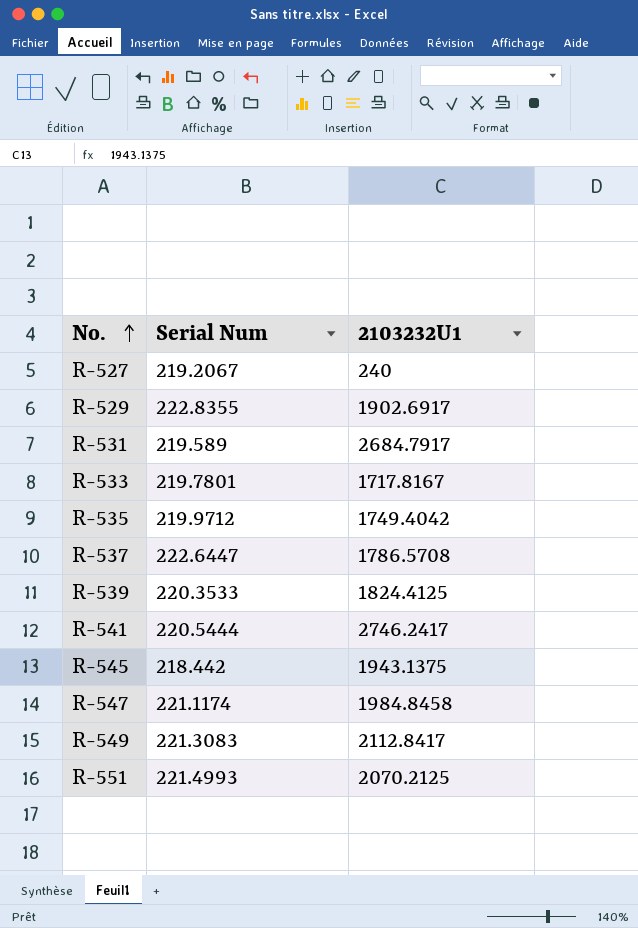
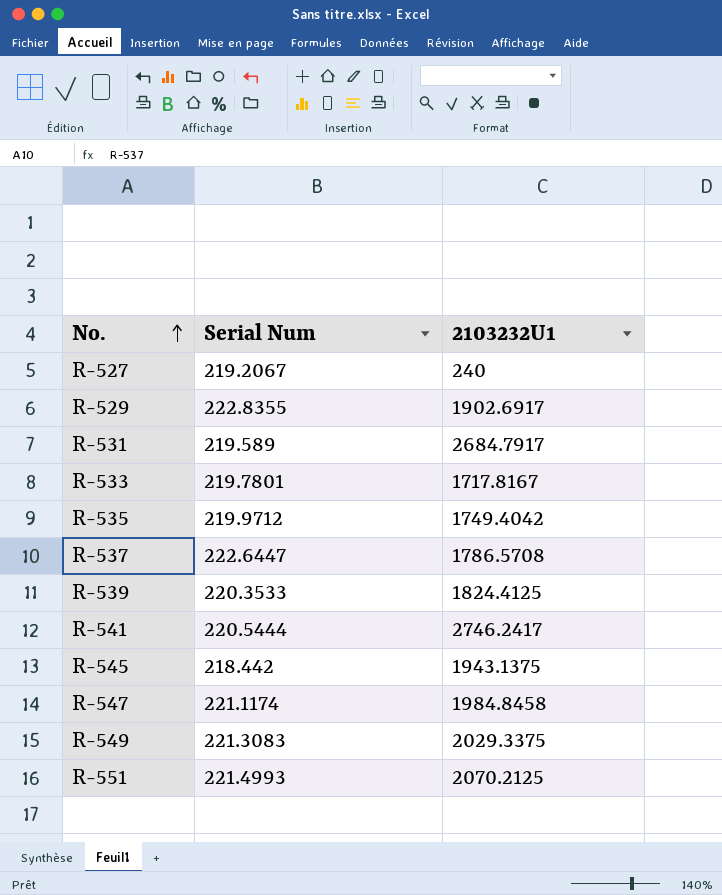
R-549 | 2103232U1: 2112.8417 -> 2029.3375

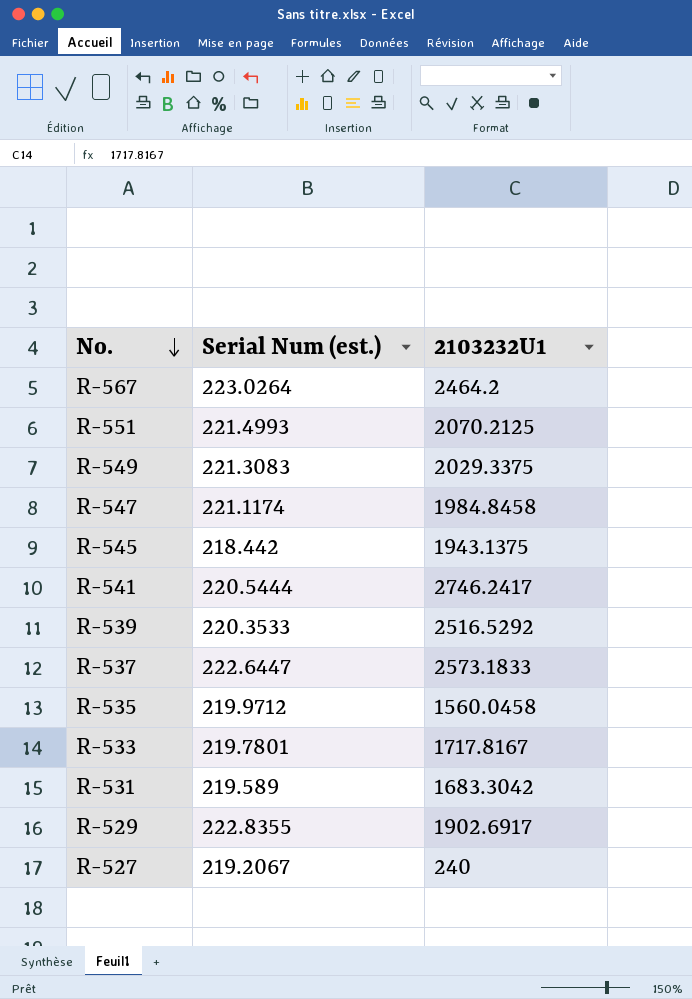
row order: No. ascending -> No. descending
column name: Serial Num -> Serial Num (est.)
row R-567: none -> 223.0264 | 2464.2
R-539 | 2103232U1: 1824.4125 -> 2516.5292
R-537 | 2103232U1: 1786.5708 -> 2573.1833
R-535 | 2103232U1: 1749.4042 -> 1560.0458
R-531 | 2103232U1: 2684.7917 -> 1683.3042

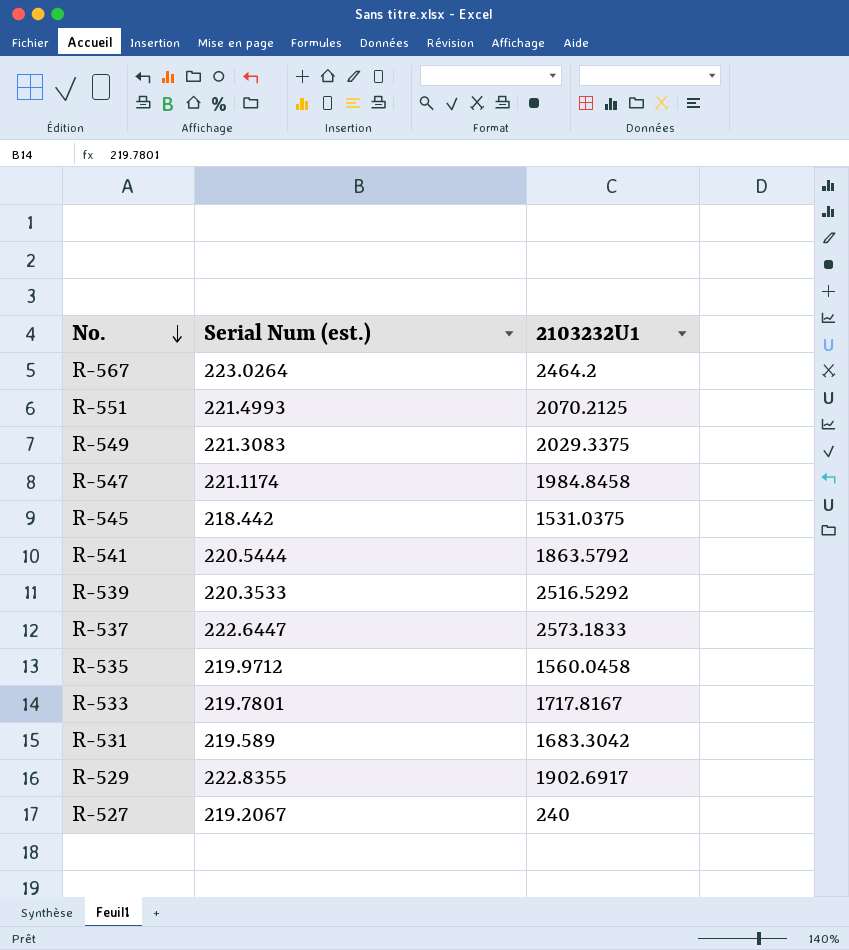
R-545 | 2103232U1: 1943.1375 -> 1531.0375
R-541 | 2103232U1: 2746.2417 -> 1863.5792

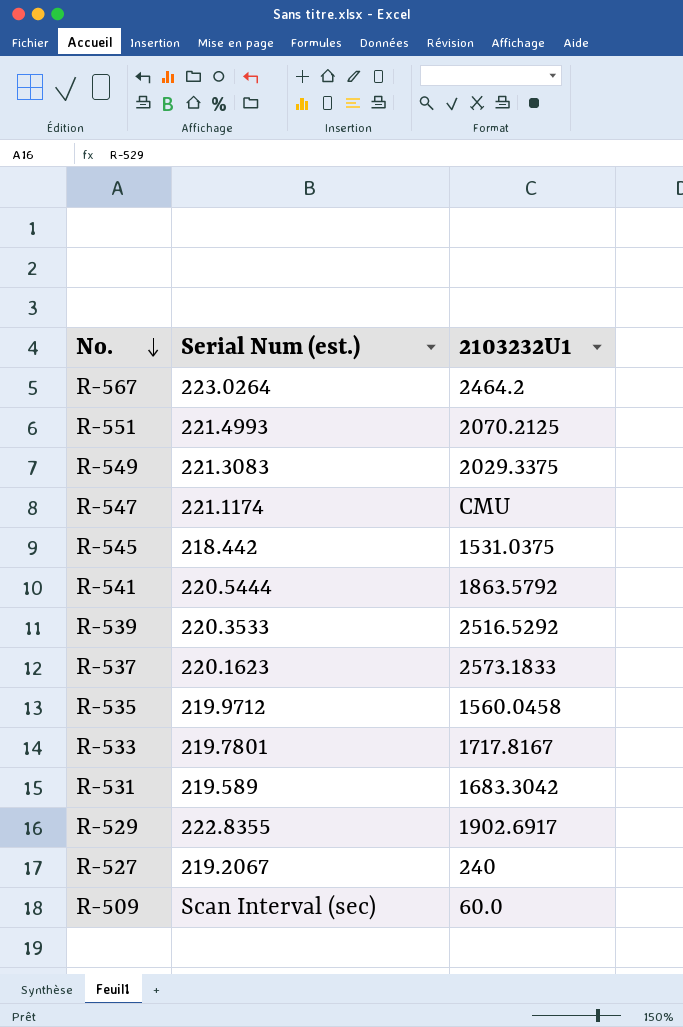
R-547 | 2103232U1: 1984.8458 -> CMU
R-537 | Serial Num (est.): 222.6447 -> 220.1623
row R-509: none -> Scan Interval (sec) | 60.0

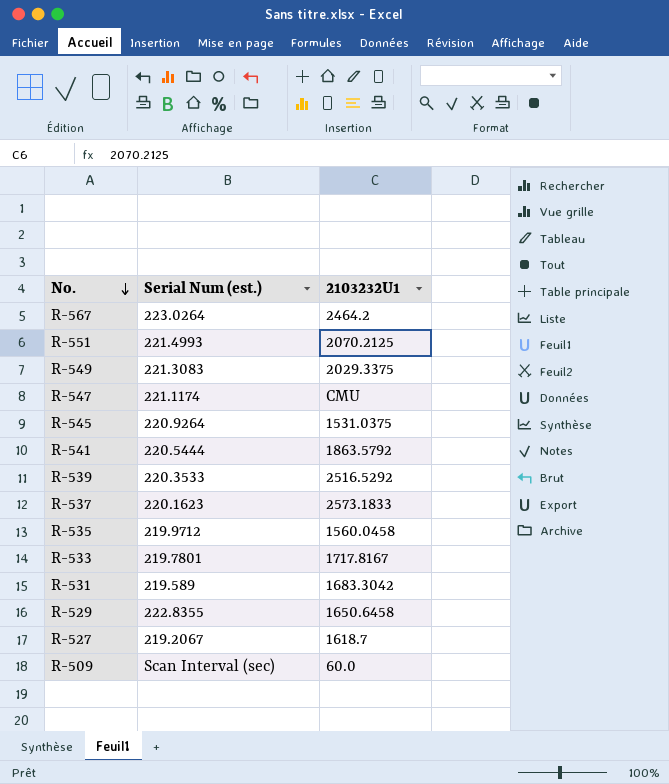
R-545 | Serial Num (est.): 218.442 -> 220.9264
R-529 | 2103232U1: 1902.6917 -> 1650.6458
R-527 | 2103232U1: 240 -> 1618.7

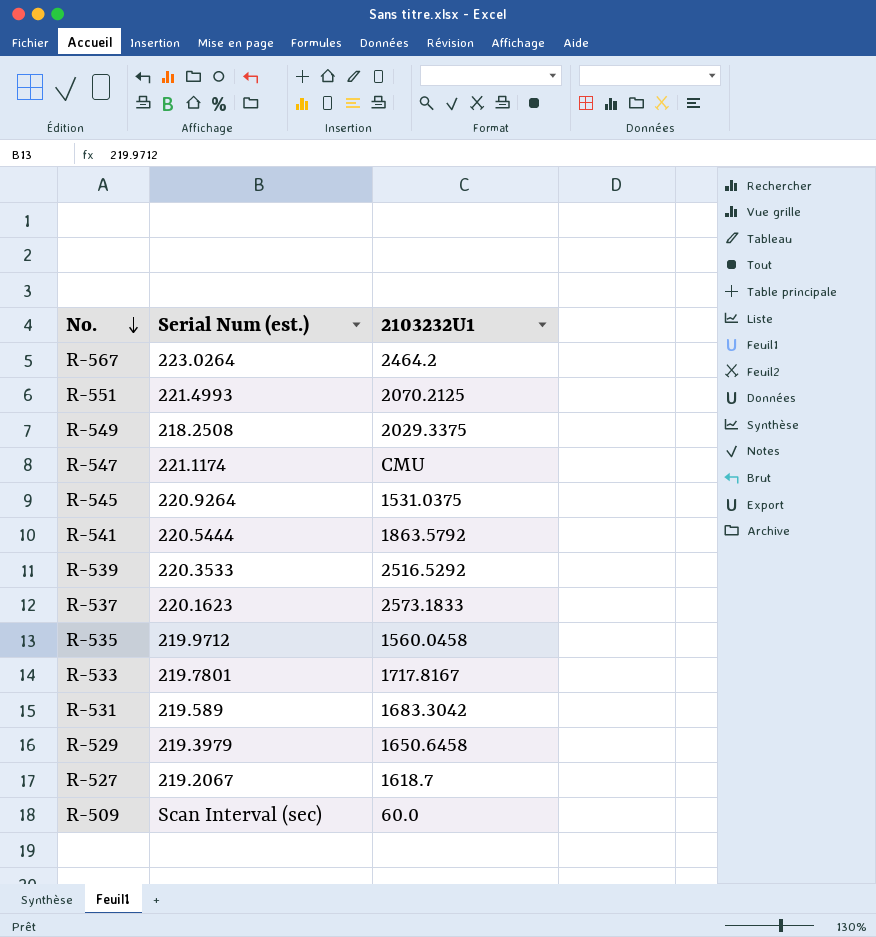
R-549 | Serial Num (est.): 221.3083 -> 218.2508
R-529 | Serial Num (est.): 222.8355 -> 219.3979

